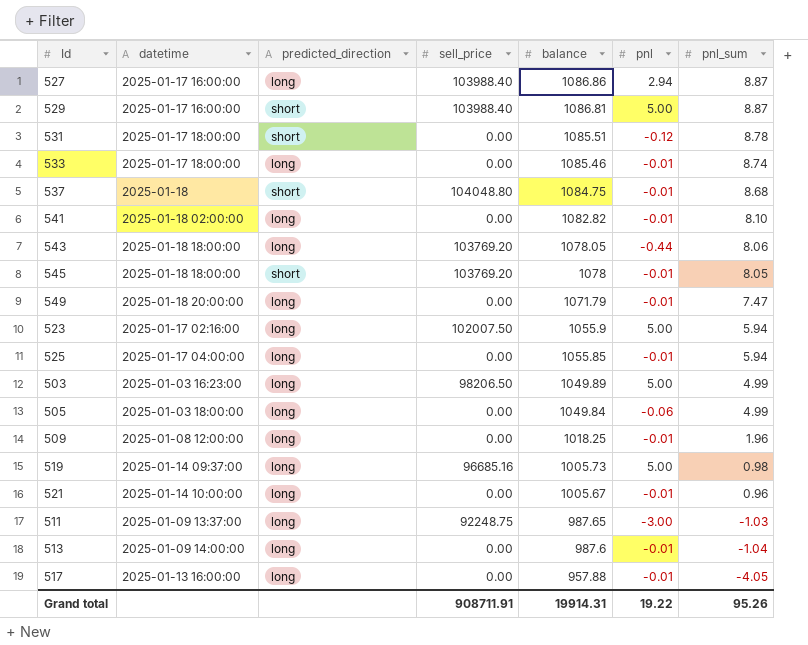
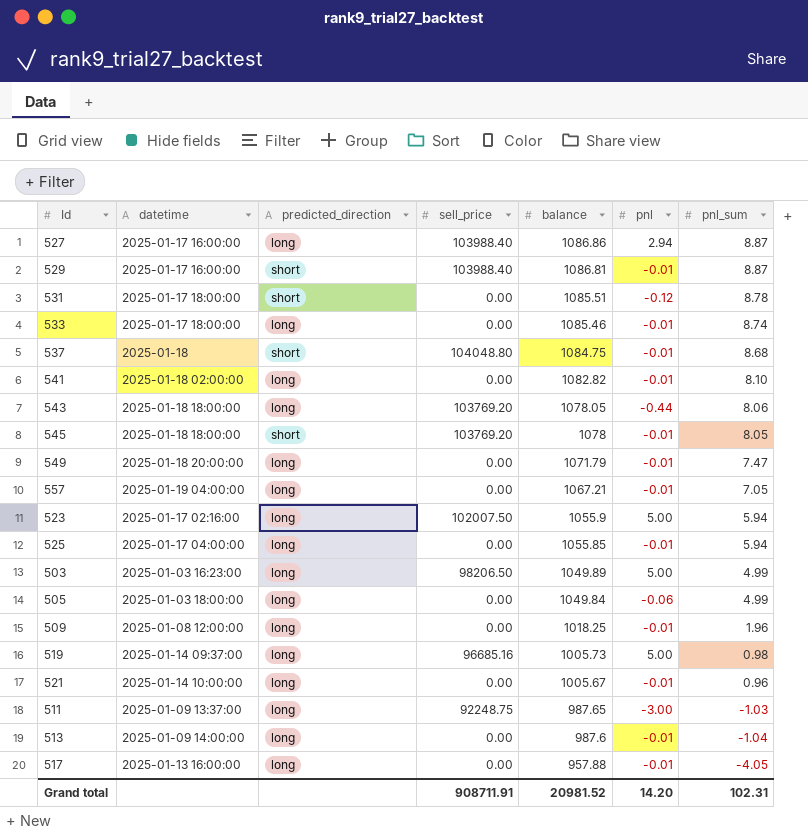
529 | pnl: 5.00 -> -0.01
row 557: none -> 2025-01-19 04:00:00 | long | 0.00 | 1067.21 | -0.01 | 7.05
Grand total | balance: 19914.31 -> 20981.52
Grand total | pnl: 19.22 -> 14.20
Grand total | pnl_sum: 95.26 -> 102.31

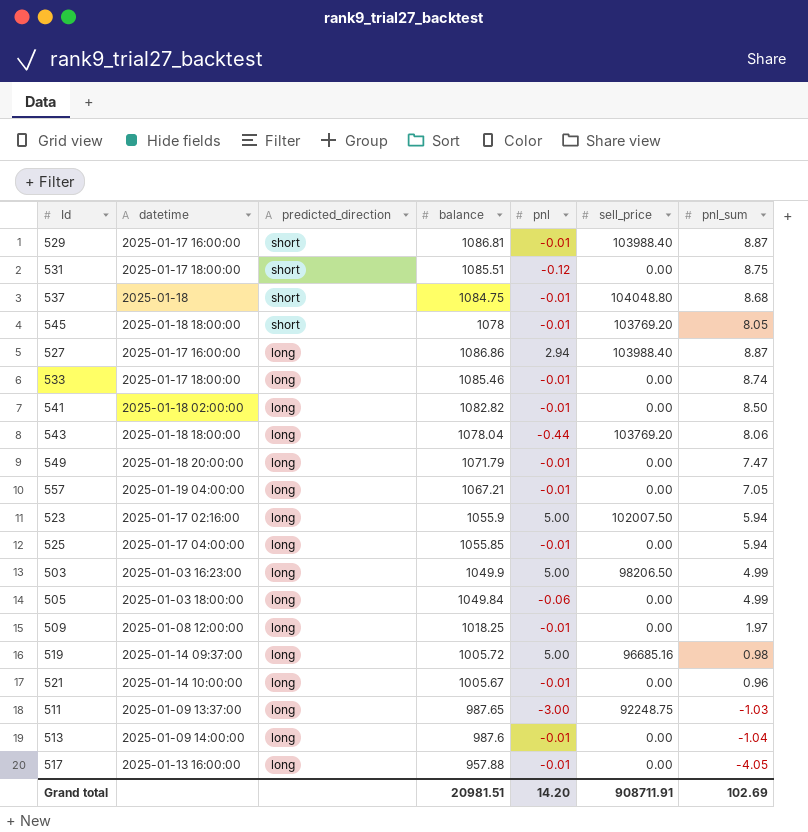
row order: balance descending -> predicted_direction descending
column sell_price | position: 4 -> 6
531 | pnl_sum: 8.78 -> 8.75
541 | pnl_sum: 8.10 -> 8.50
543 | balance: 1078.05 -> 1078.04
503 | balance: 1049.89 -> 1049.9
509 | pnl_sum: 1.96 -> 1.97
519 | balance: 1005.73 -> 1005.72
Grand total | balance: 20981.52 -> 20981.51
Grand total | pnl_sum: 102.31 -> 102.69

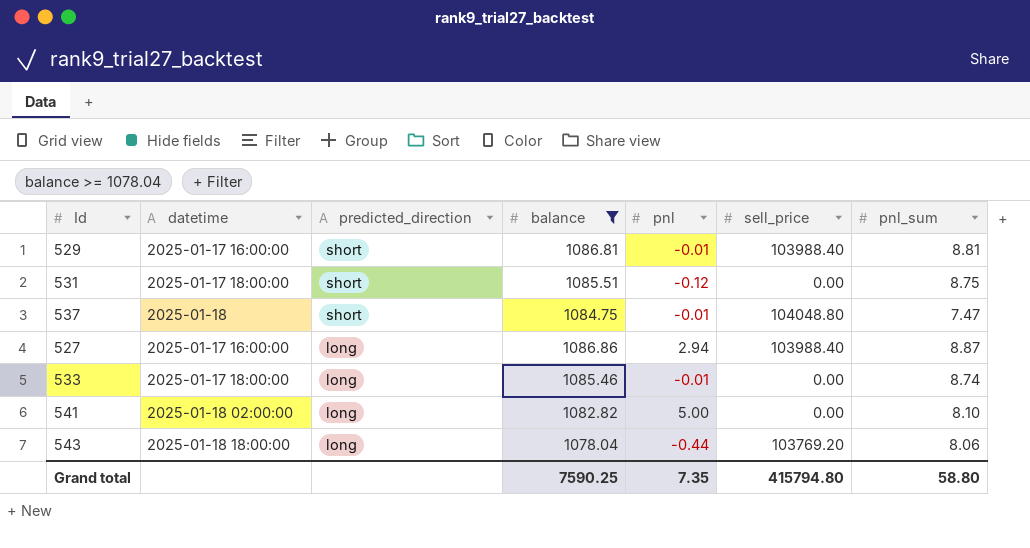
filter: none -> balance >= 1078.04
529 | pnl_sum: 8.87 -> 8.81
537 | pnl_sum: 8.68 -> 7.47
541 | pnl: -0.01 -> 5.00
541 | pnl_sum: 8.50 -> 8.10
Grand total | balance: 20981.51 -> 7590.25
Grand total | pnl: 14.20 -> 7.35
Grand total | sell_price: 908711.91 -> 415794.80
Grand total | pnl_sum: 102.69 -> 58.80

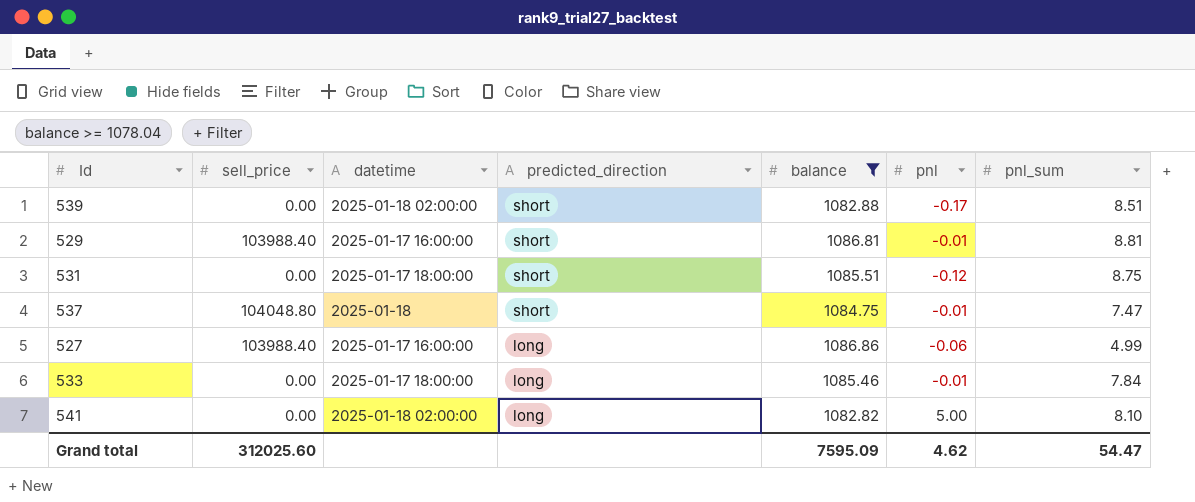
column sell_price | position: 6 -> 2
row 543: 2025-01-18 18:00:00 | long | 1078.04 | -0.44 | 103769.20 | 8.06 -> none
row 539: none -> 0.00 | 2025-01-18 02:00:00 | short | 1082.88 | -0.17 | 8.51
527 | pnl: 2.94 -> -0.06
527 | pnl_sum: 8.87 -> 4.99
533 | pnl_sum: 8.74 -> 7.84
Grand total | sell_price: 415794.80 -> 312025.60
Grand total | balance: 7590.25 -> 7595.09
Grand total | pnl: 7.35 -> 4.62
Grand total | pnl_sum: 58.80 -> 54.47

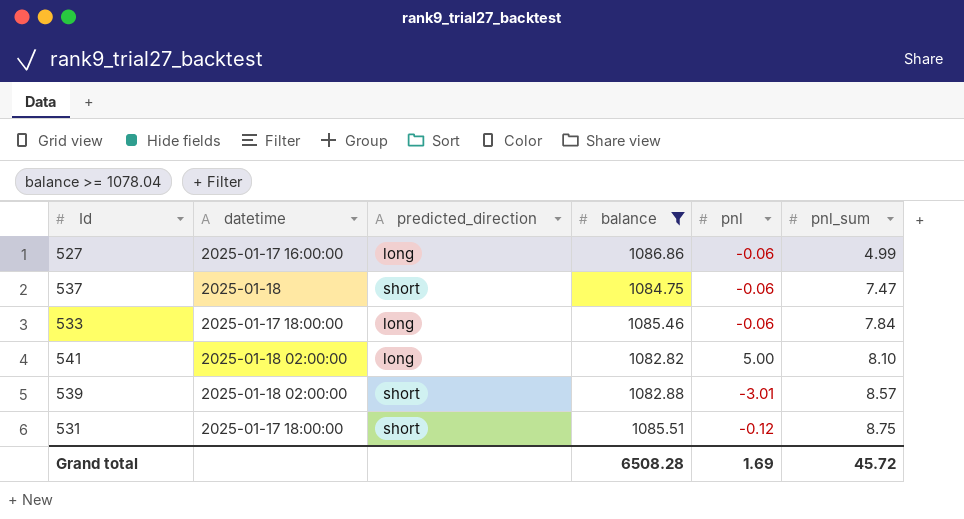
row order: predicted_direction descending -> pnl_sum ascending
column sell_price | position: 2 -> none
row 529: 103988.40 | 2025-01-17 16:00:00 | short | 1086.81 | -0.01 | 8.81 -> none
537 | pnl: -0.01 -> -0.06
533 | pnl: -0.01 -> -0.06
539 | pnl: -0.17 -> -3.01
539 | pnl_sum: 8.51 -> 8.57
Grand total | balance: 7595.09 -> 6508.28
Grand total | pnl: 4.62 -> 1.69
Grand total | pnl_sum: 54.47 -> 45.72

